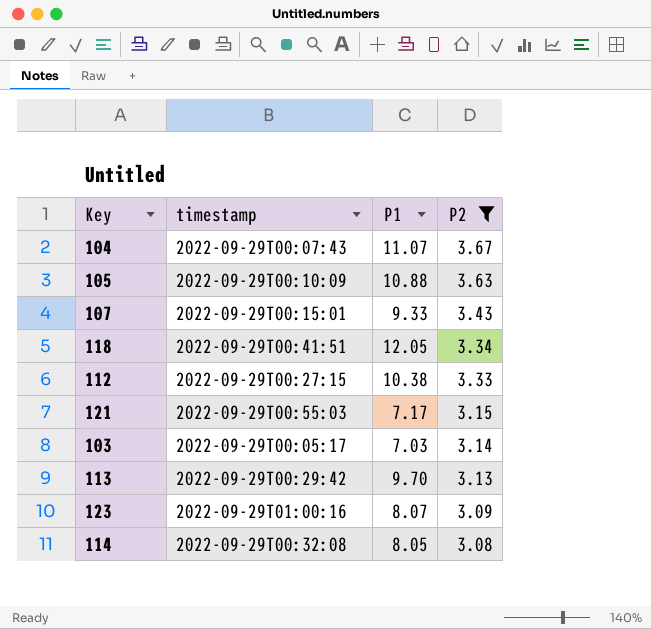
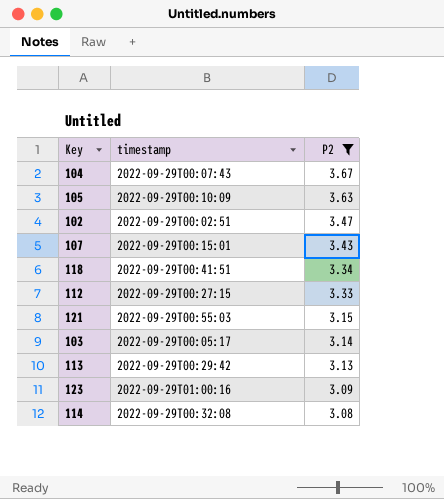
column P1 | position: 3 -> none
row 102: none -> 2022-09-29T00:02:51 | 3.47

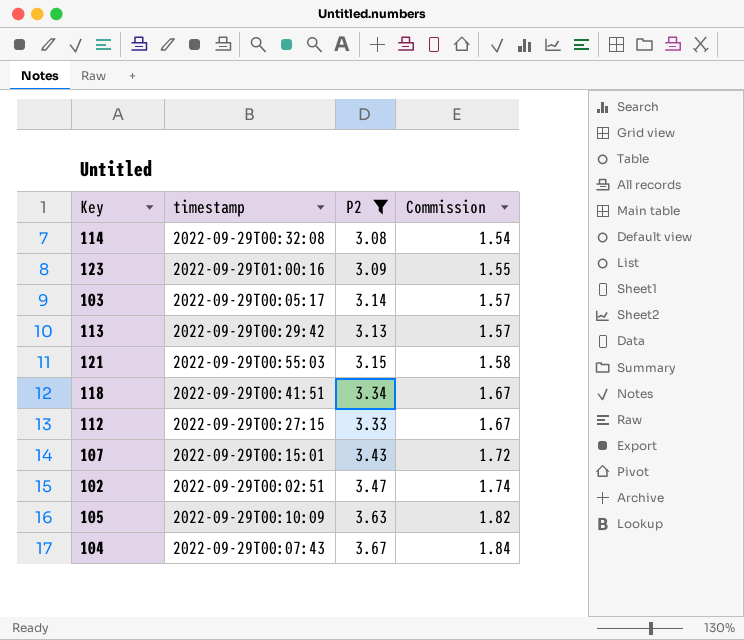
row order: P2 descending -> Commission ascending
column Commission | formula: none -> [P2] * 0.5

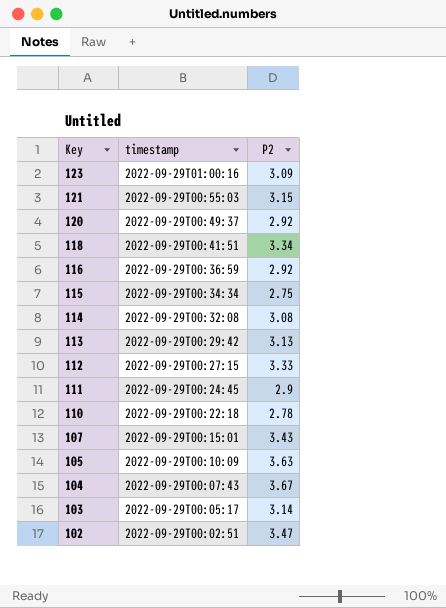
filter: P2 >= 3.08 -> none
row order: Commission ascending -> Key descending
column Commission | formula: [P2] * 0.5 -> none

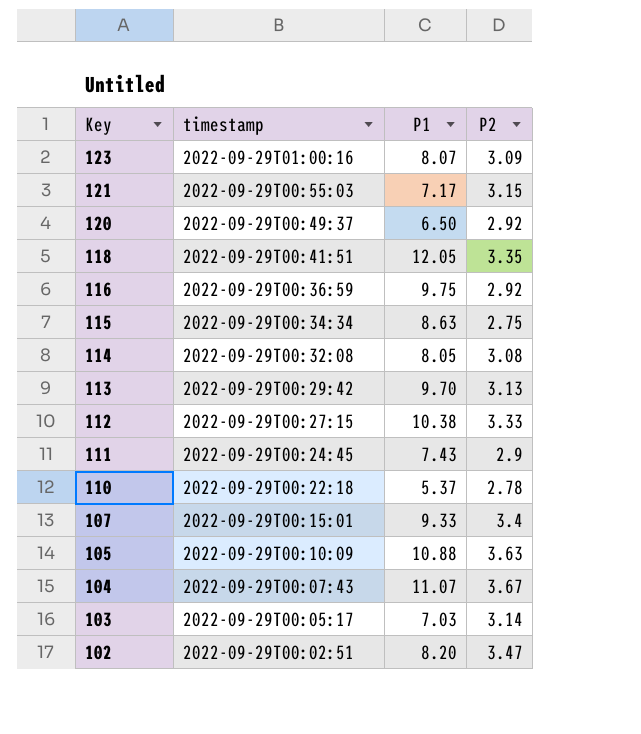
column P1 | position: none -> 3
118 | P2: 3.34 -> 3.35
107 | P2: 3.43 -> 3.4

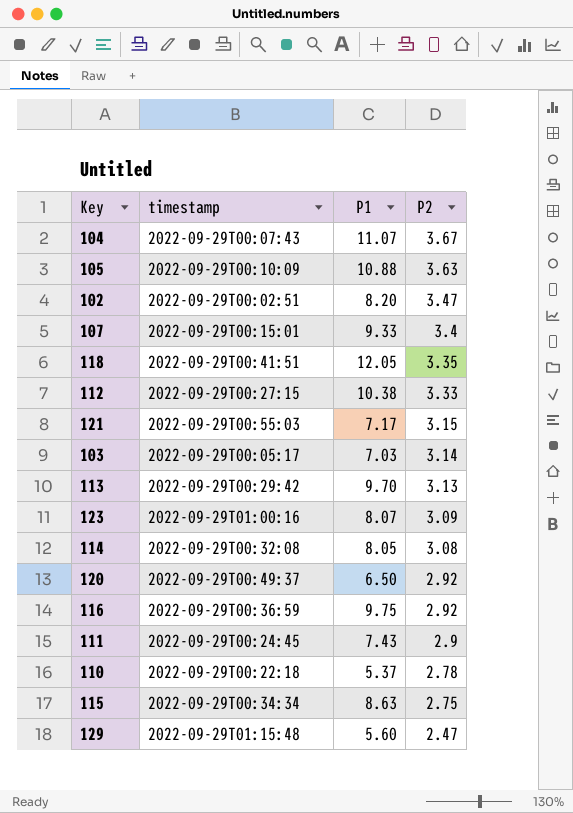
row order: Key descending -> P2 descending
row 129: none -> 2022-09-29T01:15:48 | 5.60 | 2.47

